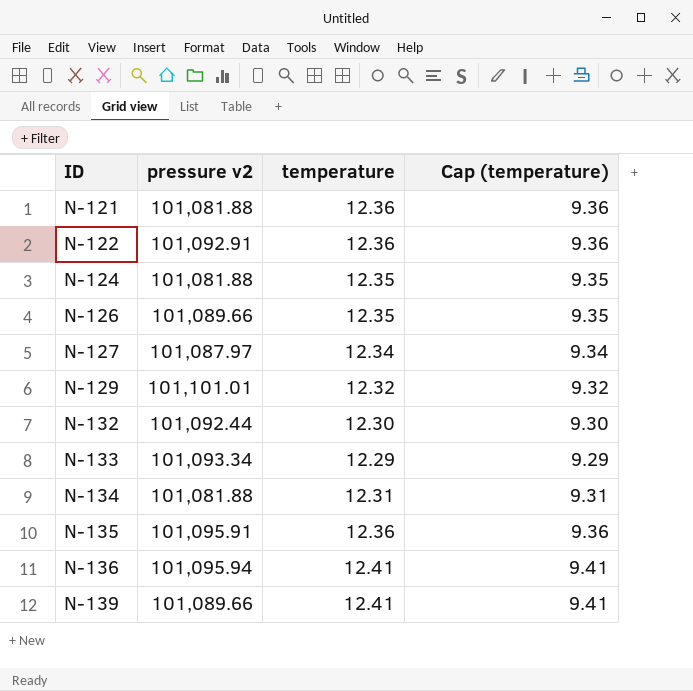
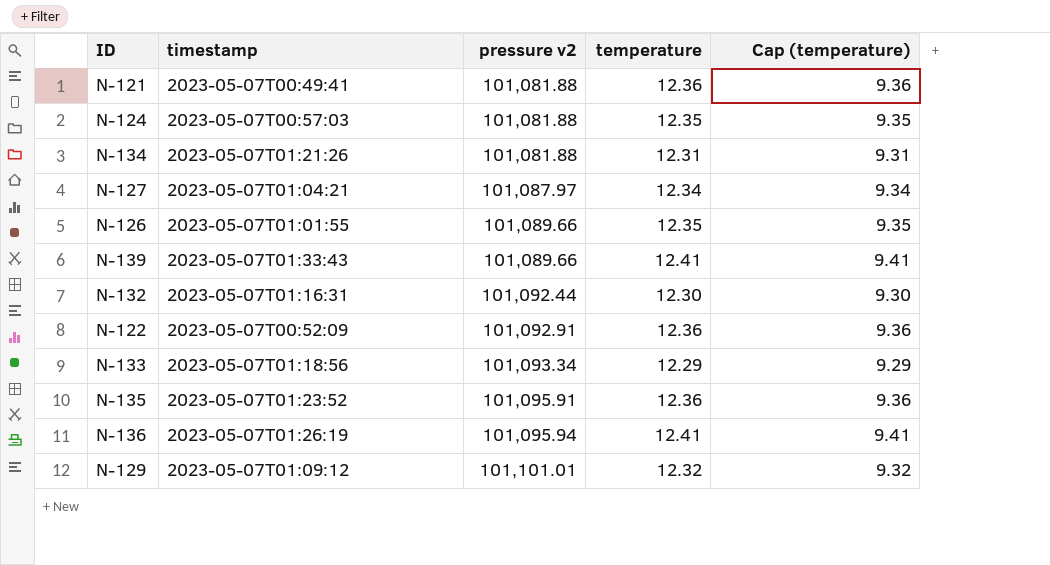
row order: ID ascending -> pressure v2 ascending
column timestamp | position: none -> 2

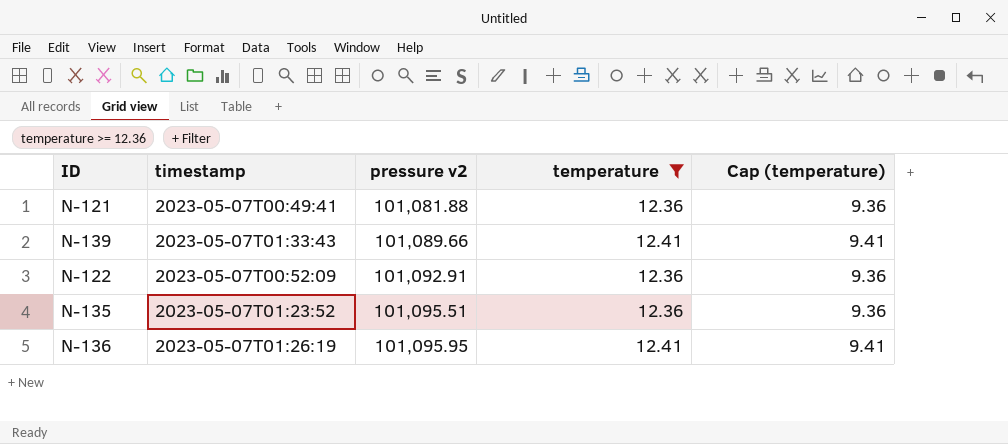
filter: none -> temperature >= 12.36
N-135 | pressure v2: 101,095.91 -> 101,095.51
N-136 | pressure v2: 101,095.94 -> 101,095.95

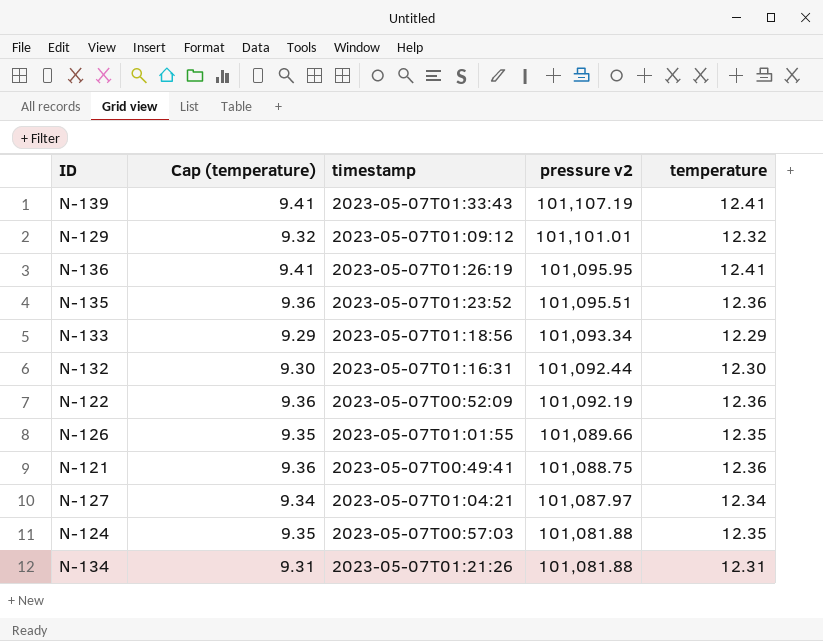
filter: temperature >= 12.36 -> none
row order: pressure v2 ascending -> pressure v2 descending
column Cap (temperature) | position: 5 -> 2
N-139 | pressure v2: 101,089.66 -> 101,107.19
N-122 | pressure v2: 101,092.91 -> 101,092.19
N-121 | pressure v2: 101,081.88 -> 101,088.75

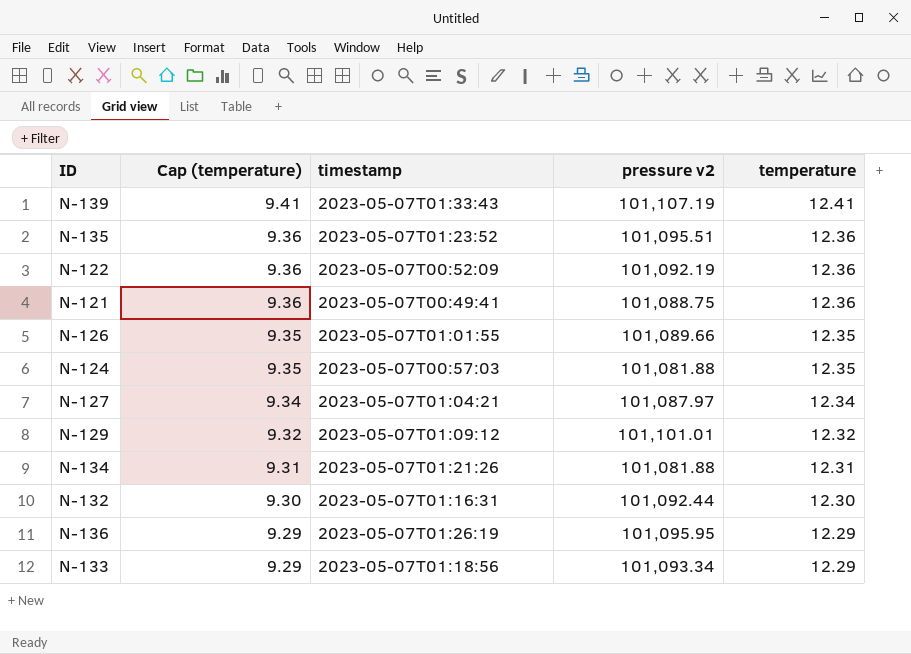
row order: pressure v2 descending -> Cap (temperature) descending
N-136 | Cap (temperature): 9.41 -> 9.29
N-136 | temperature: 12.41 -> 12.29

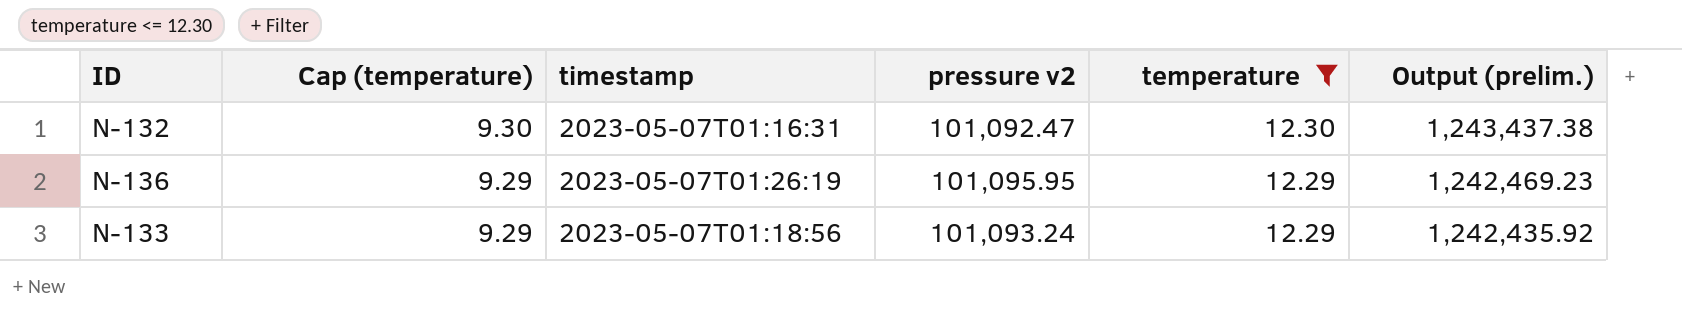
filter: none -> temperature <= 12.30
column Output (prelim.) | formula: none -> [pressure v2] * [temperature]
N-132 | pressure v2: 101,092.44 -> 101,092.47
N-133 | pressure v2: 101,093.34 -> 101,093.24

